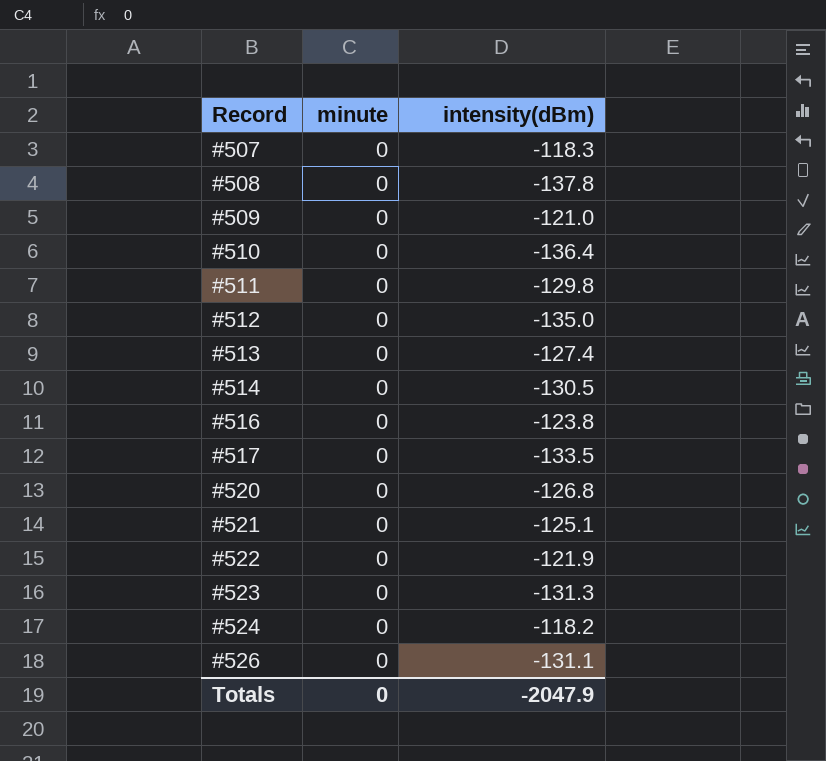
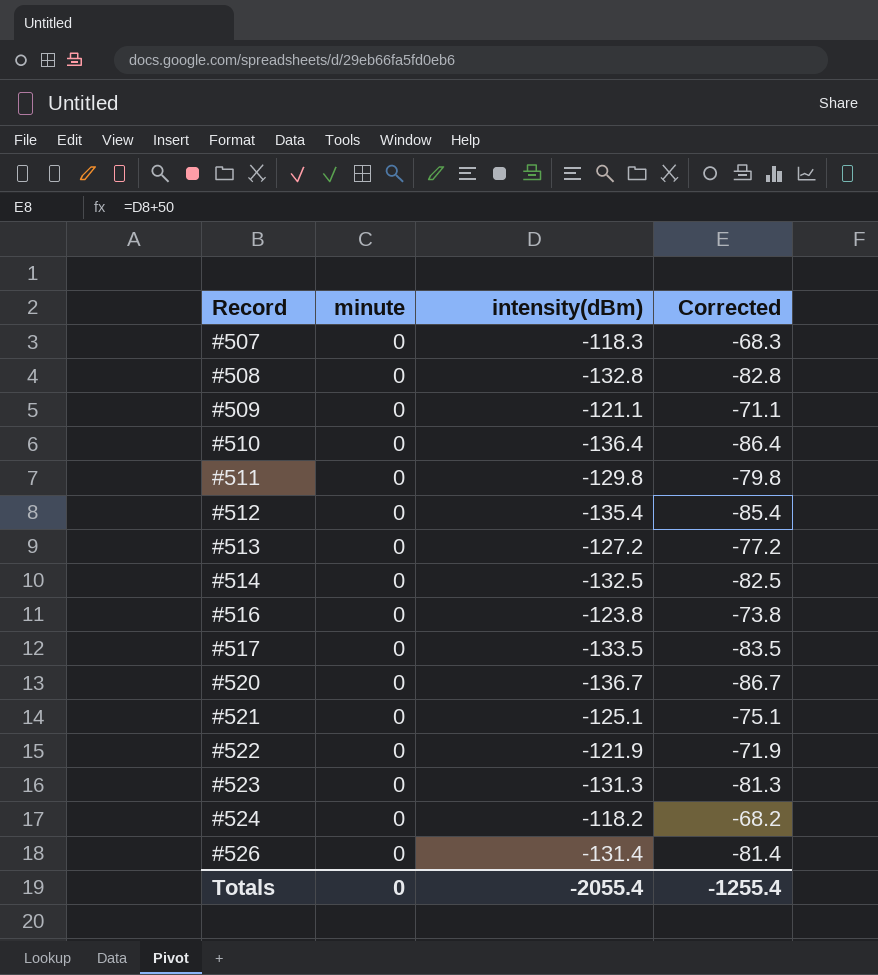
column Corrected | formula: none -> [intensity(dBm)] + 50
#508 | intensity(dBm): -137.8 -> -132.8
#509 | intensity(dBm): -121.0 -> -121.1
#512 | intensity(dBm): -135.0 -> -135.4
#513 | intensity(dBm): -127.4 -> -127.2
#514 | intensity(dBm): -130.5 -> -132.5
#520 | intensity(dBm): -126.8 -> -136.7
#526 | intensity(dBm): -131.1 -> -131.4
Totals | intensity(dBm): -2047.9 -> -2055.4

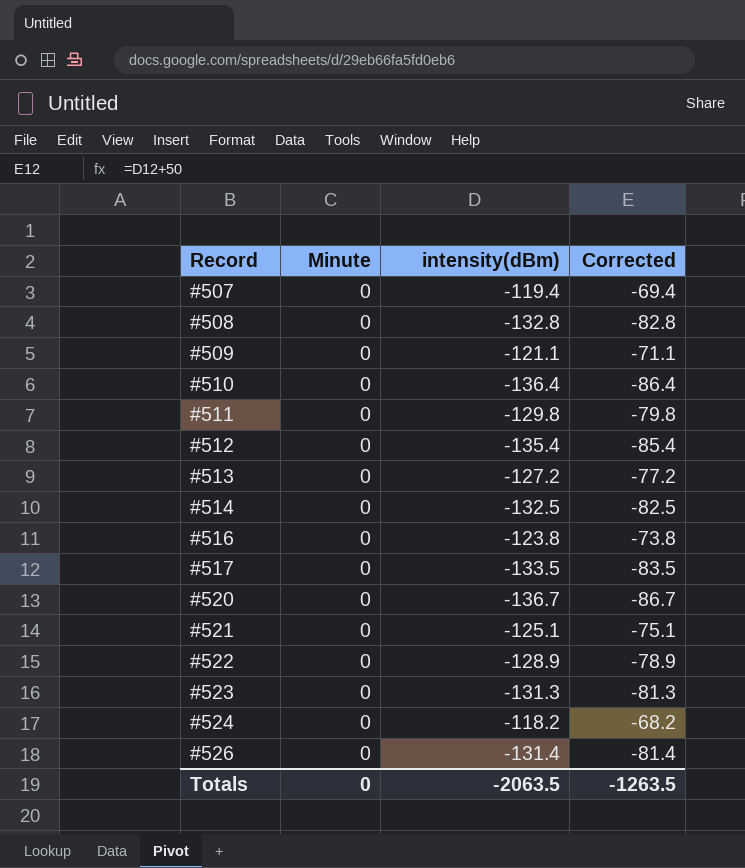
column name: minute -> Minute
#507 | intensity(dBm): -118.3 -> -119.4
#507 | Corrected: -68.3 -> -69.4
#522 | intensity(dBm): -121.9 -> -128.9
#522 | Corrected: -71.9 -> -78.9
Totals | intensity(dBm): -2055.4 -> -2063.5
Totals | Corrected: -1255.4 -> -1263.5

